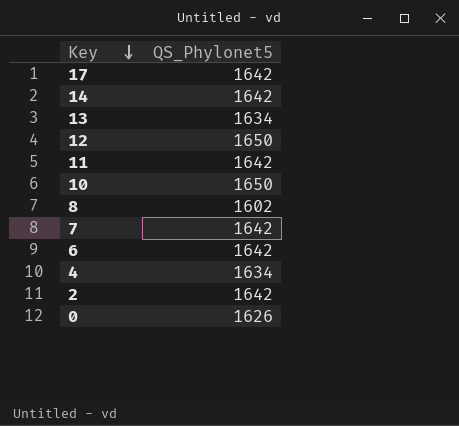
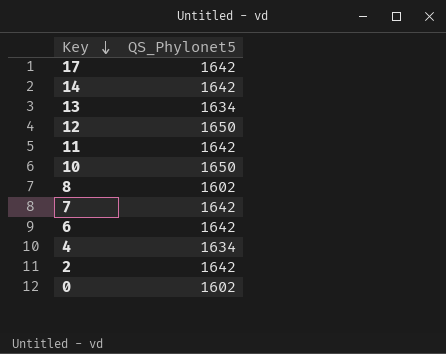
0 | QS_Phylonet5: 1626 -> 1602

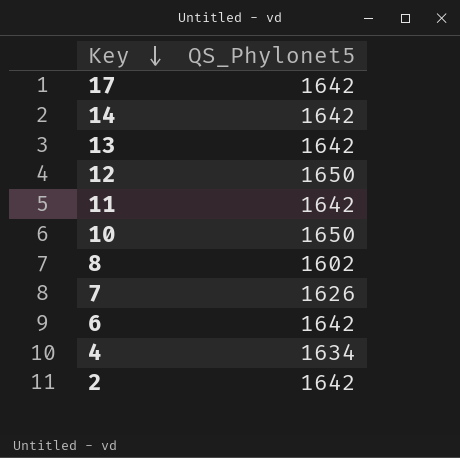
row 0: 1602 -> none
13 | QS_Phylonet5: 1634 -> 1642
7 | QS_Phylonet5: 1642 -> 1626

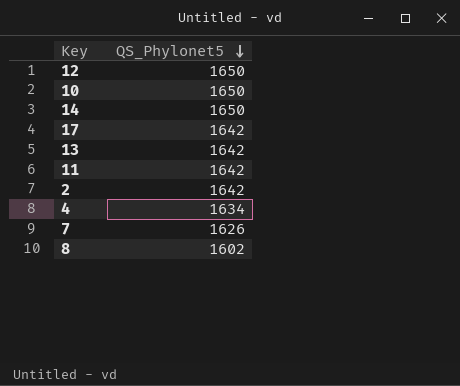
row order: Key descending -> QS_Phylonet5 descending
row 6: 1642 -> none
14 | QS_Phylonet5: 1642 -> 1650

